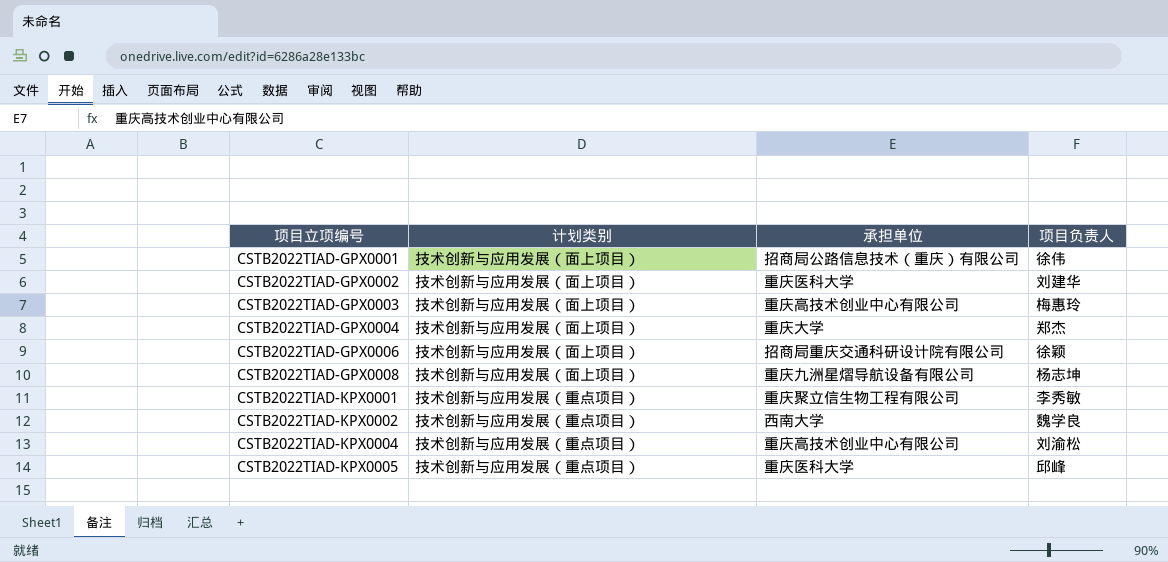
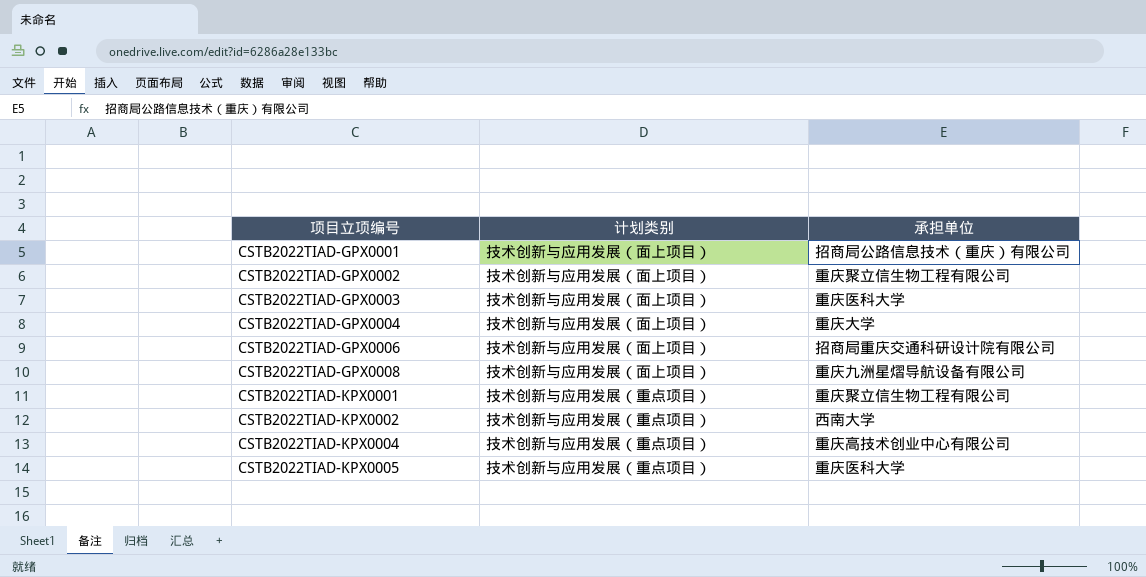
column 项目负责人 | position: 4 -> none
CSTB2022TIAD-GPX0002 | 承担单位: 重庆医科大学 -> 重庆聚立信生物工程有限公司
CSTB2022TIAD-GPX0003 | 承担单位: 重庆高技术创业中心有限公司 -> 重庆医科大学

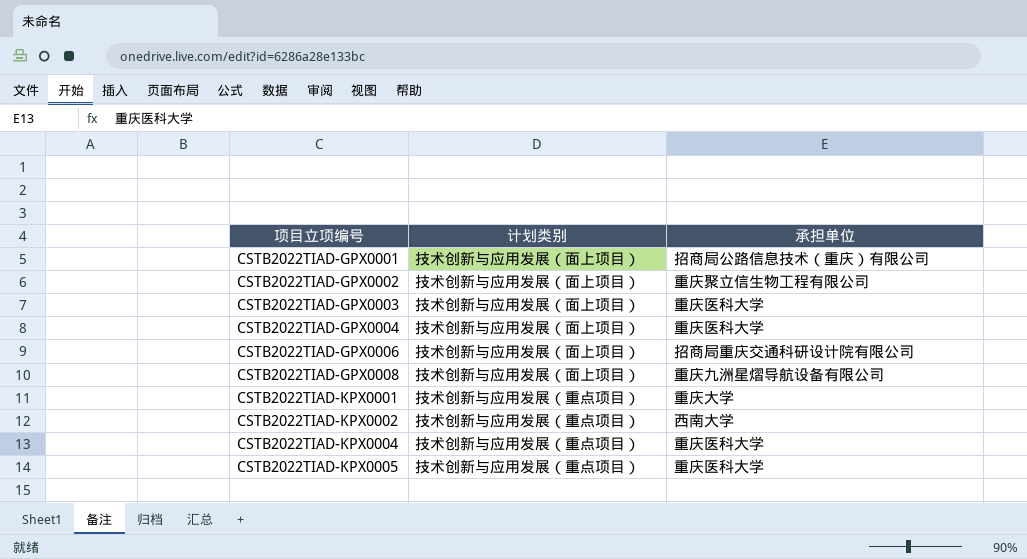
CSTB2022TIAD-GPX0004 | 承担单位: 重庆大学 -> 重庆医科大学
CSTB2022TIAD-KPX0001 | 承担单位: 重庆聚立信生物工程有限公司 -> 重庆大学
CSTB2022TIAD-KPX0004 | 承担单位: 重庆高技术创业中心有限公司 -> 重庆医科大学

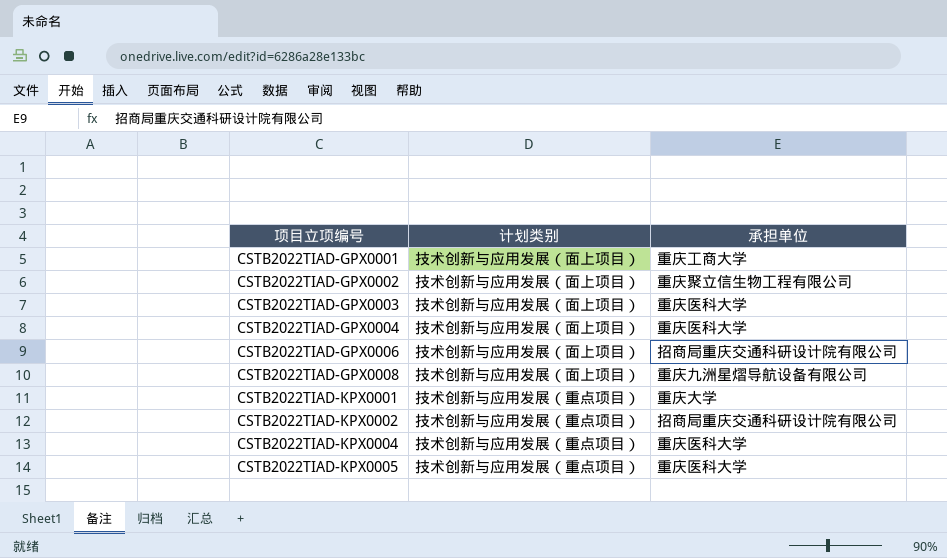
CSTB2022TIAD-GPX0001 | 承担单位: 招商局公路信息技术（重庆）有限公司 -> 重庆工商大学
CSTB2022TIAD-KPX0002 | 承担单位: 西南大学 -> 招商局重庆交通科研设计院有限公司

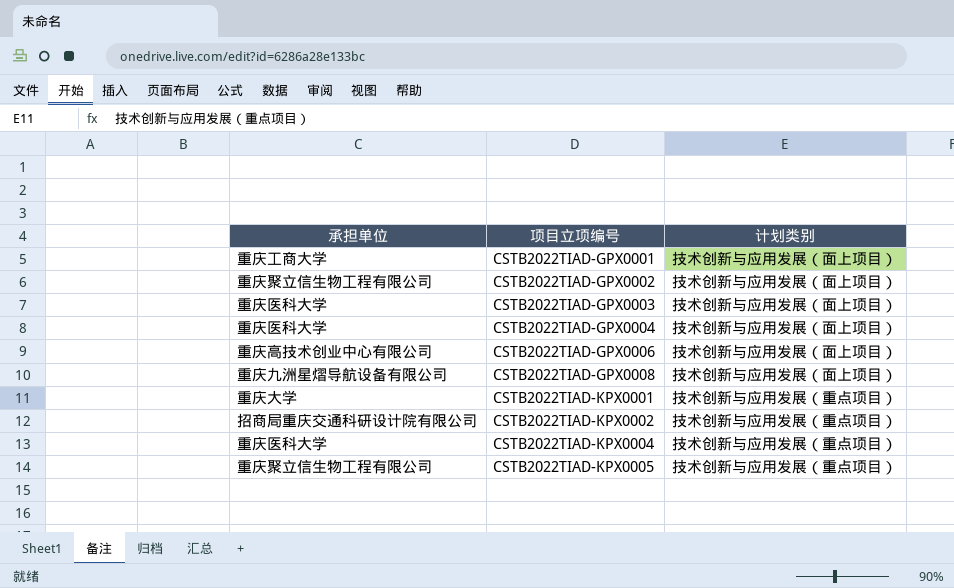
column 承担单位 | position: 3 -> 1
CSTB2022TIAD-GPX0006 | 承担单位: 招商局重庆交通科研设计院有限公司 -> 重庆高技术创业中心有限公司
CSTB2022TIAD-KPX0005 | 承担单位: 重庆医科大学 -> 重庆聚立信生物工程有限公司

